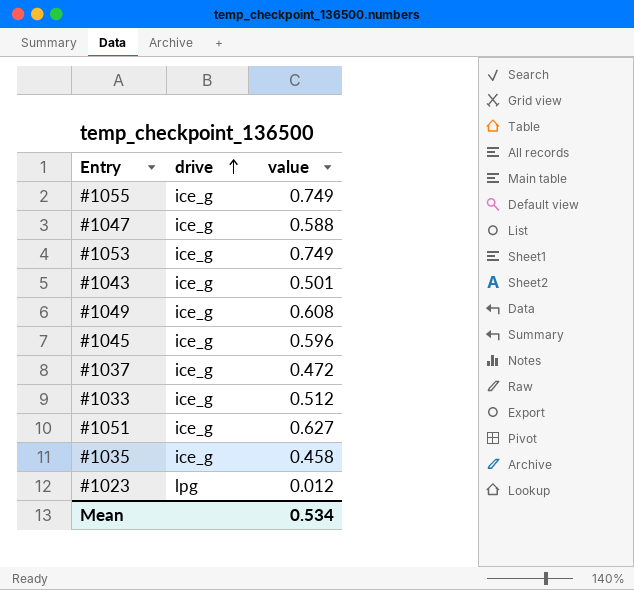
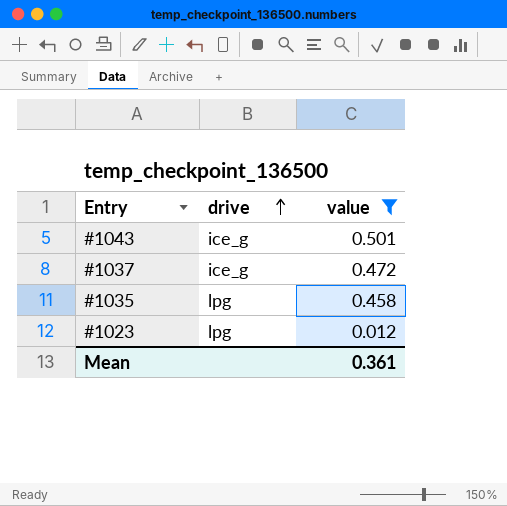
filter: none -> value <= 0.501
#1035 | drive: ice_g -> lpg
Mean | value: 0.534 -> 0.361

